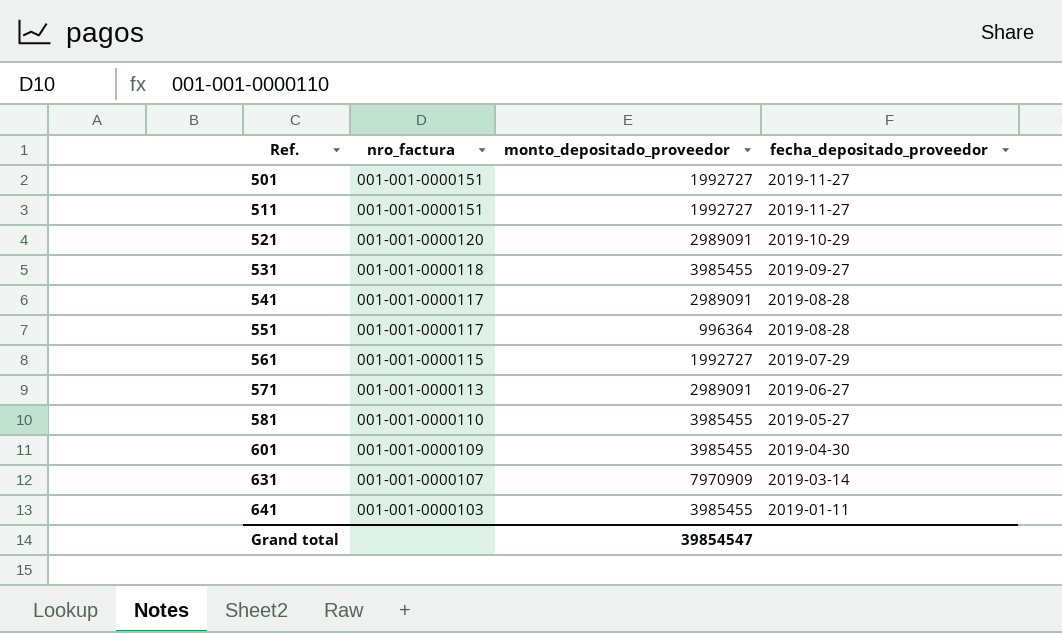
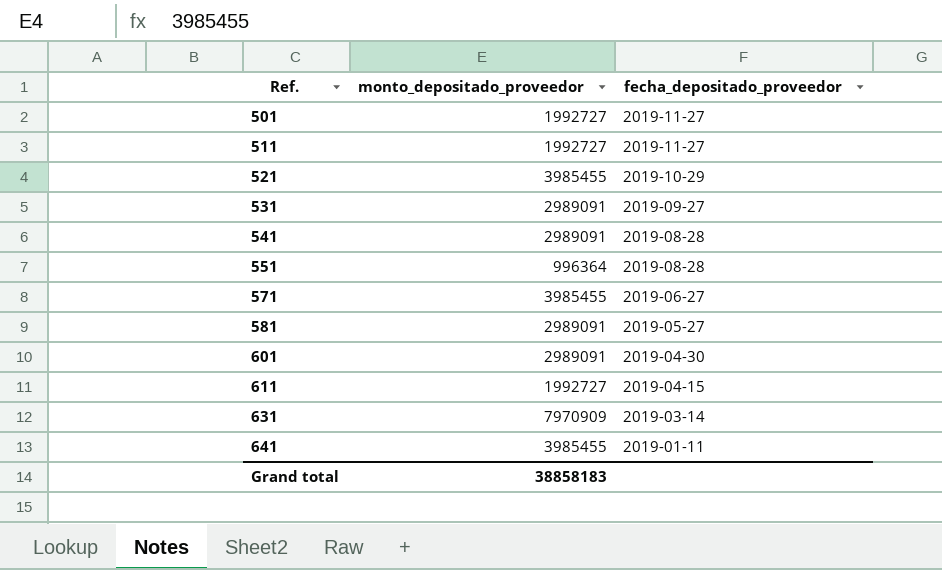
column nro_factura | position: 2 -> none
row 561: 001-001-0000115 | 1992727 | 2019-07-29 -> none
521 | monto_depositado_proveedor: 2989091 -> 3985455
531 | monto_depositado_proveedor: 3985455 -> 2989091
571 | monto_depositado_proveedor: 2989091 -> 3985455
581 | monto_depositado_proveedor: 3985455 -> 2989091
601 | monto_depositado_proveedor: 3985455 -> 2989091
row 611: none -> 1992727 | 2019-04-15
Grand total | monto_depositado_proveedor: 39854547 -> 38858183

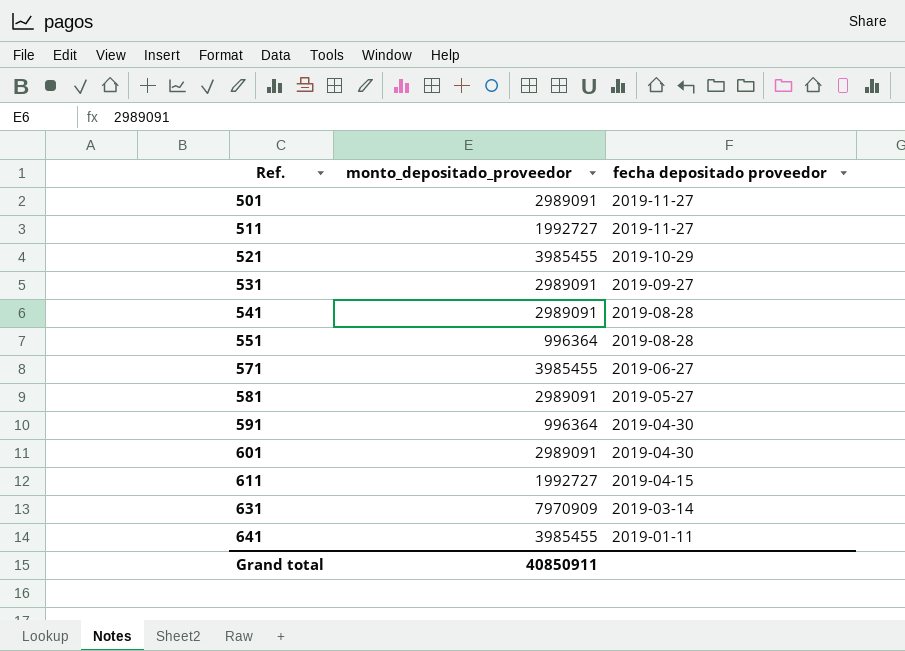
column name: fecha_depositado_proveedor -> fecha depositado proveedor
501 | monto_depositado_proveedor: 1992727 -> 2989091
row 591: none -> 996364 | 2019-04-30
Grand total | monto_depositado_proveedor: 38858183 -> 40850911

